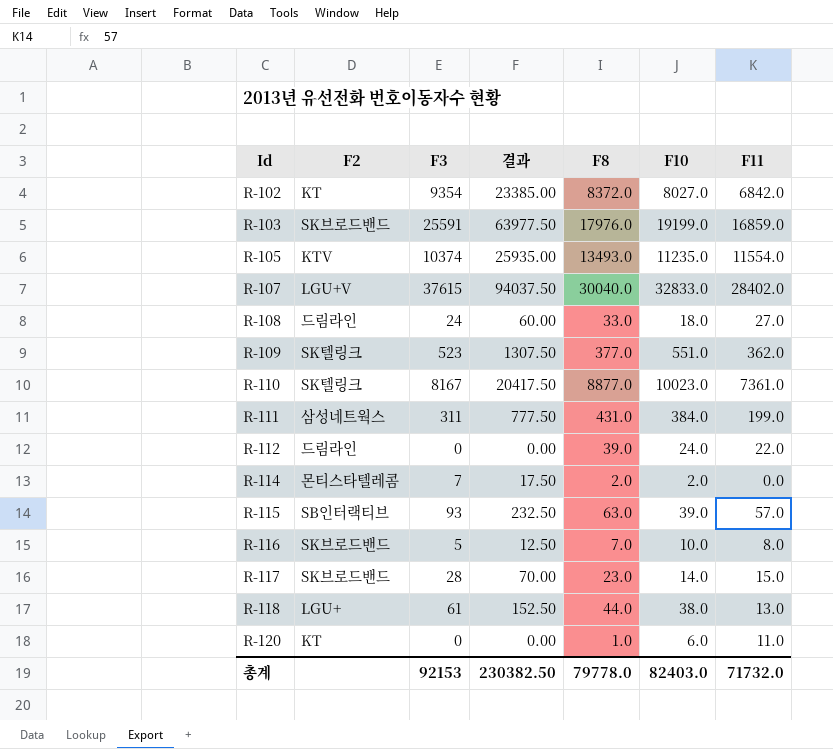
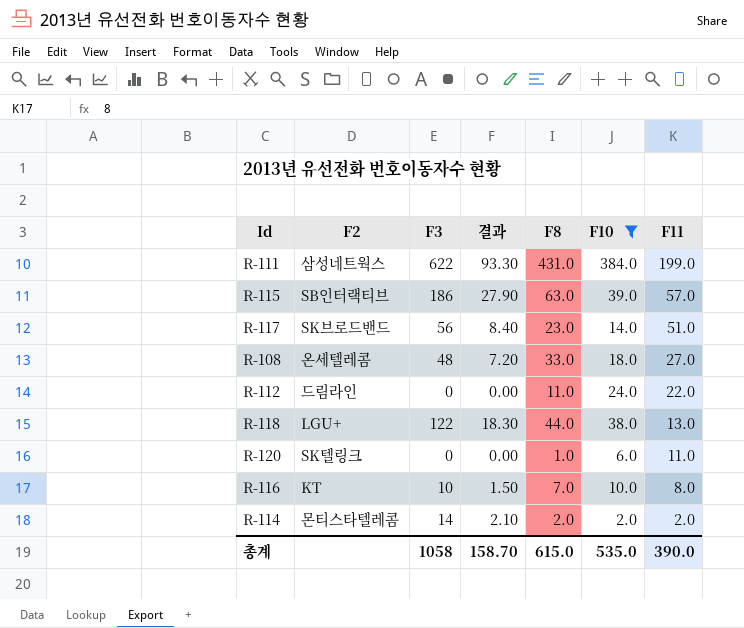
filter: none -> F10 <= 384.0
row order: Id ascending -> F11 descending
column 결과 | formula: [F3] * 2.5 -> [F3] * 0.15
R-111 | F3: 311 -> 622
R-115 | F3: 93 -> 186
R-117 | F3: 28 -> 56
R-117 | F11: 15.0 -> 51.0
R-108 | F2: 드림라인 -> 온세텔레콤
R-108 | F3: 24 -> 48
R-112 | F8: 39.0 -> 11.0
R-118 | F3: 61 -> 122
R-120 | F2: KT -> SK텔링크
R-116 | F2: SK브로드밴드 -> KT
R-116 | F3: 5 -> 10
R-114 | F3: 7 -> 14
R-114 | F11: 0.0 -> 2.0
총계 | F3: 92153 -> 1058
총계 | 결과: 230382.50 -> 158.70
총계 | F8: 79778.0 -> 615.0
총계 | F10: 82403.0 -> 535.0
총계 | F11: 71732.0 -> 390.0

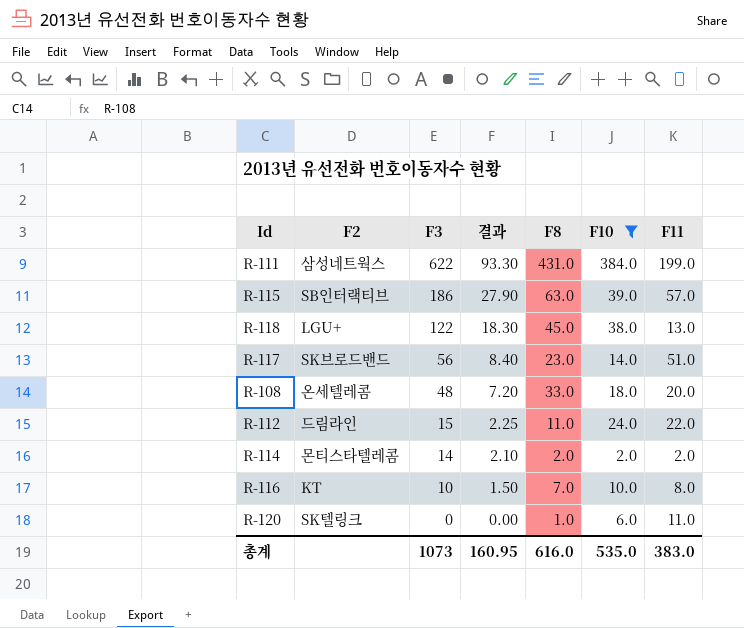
row order: F11 descending -> F3 descending
R-118 | F8: 44.0 -> 45.0
R-108 | F11: 27.0 -> 20.0
R-112 | F3: 0 -> 15
R-112 | 결과: 0.00 -> 2.25
총계 | F3: 1058 -> 1073
총계 | 결과: 158.70 -> 160.95
총계 | F8: 615.0 -> 616.0
총계 | F11: 390.0 -> 383.0

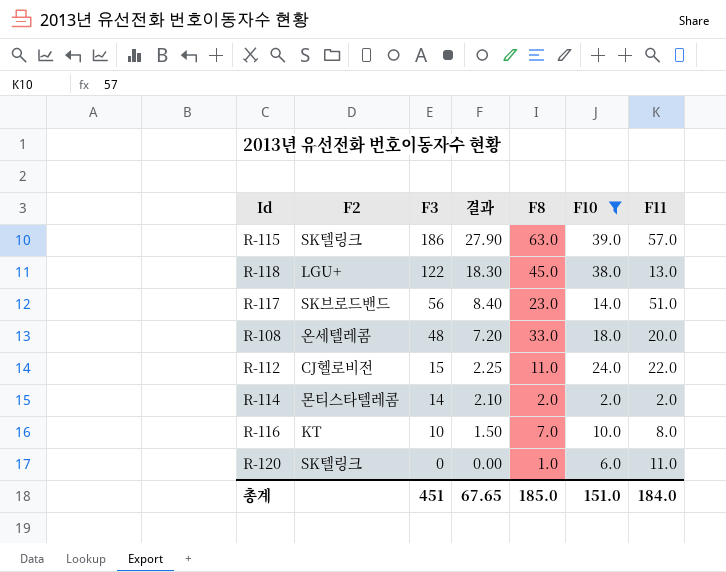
row R-111: 삼성네트웍스 | 622 | 93.30 | 431.0 | 384.0 | 199.0 -> none
R-115 | F2: SB인터랙티브 -> SK텔링크
R-112 | F2: 드림라인 -> CJ헬로비전
총계 | F3: 1073 -> 451
총계 | 결과: 160.95 -> 67.65
총계 | F8: 616.0 -> 185.0
총계 | F10: 535.0 -> 151.0
총계 | F11: 383.0 -> 184.0

